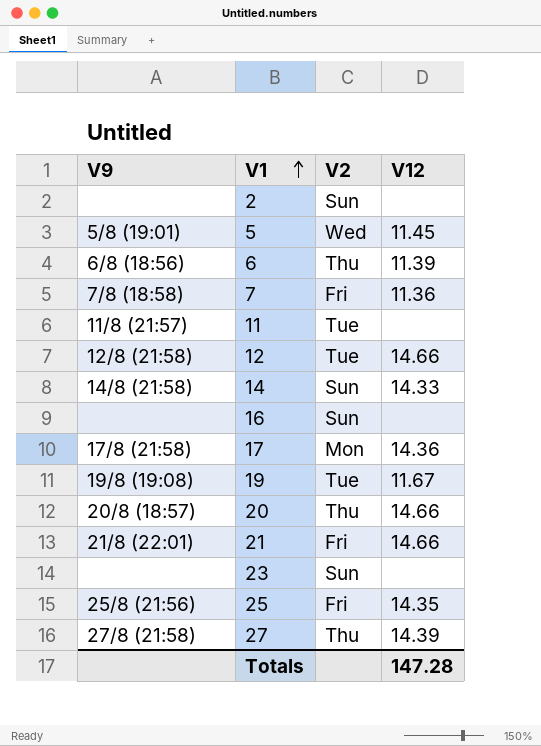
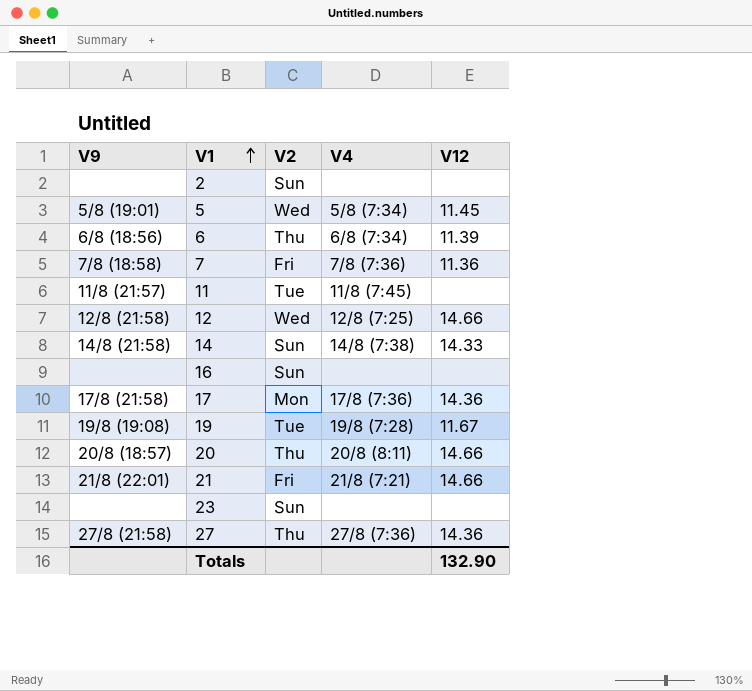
column V4 | position: none -> 4
row 25: 25/8 (21:56) | Fri | 14.35 -> none
12 | V2: Tue -> Wed
27 | V12: 14.39 -> 14.36
Totals | V12: 147.28 -> 132.90

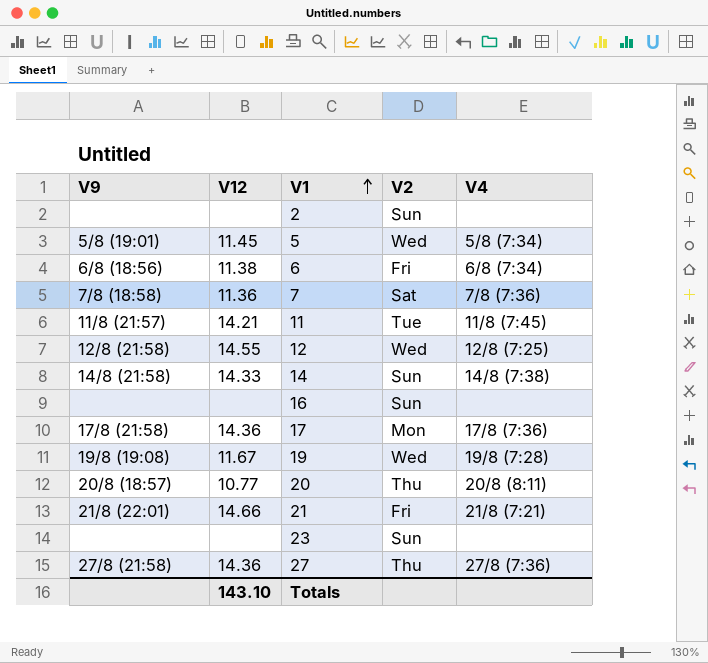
column V12 | position: 5 -> 2
6 | V12: 11.39 -> 11.38
6 | V2: Thu -> Fri
7 | V2: Fri -> Sat
11 | V12: none -> 14.21
12 | V12: 14.66 -> 14.55
19 | V2: Tue -> Wed
20 | V12: 14.66 -> 10.77
Totals | V12: 132.90 -> 143.10

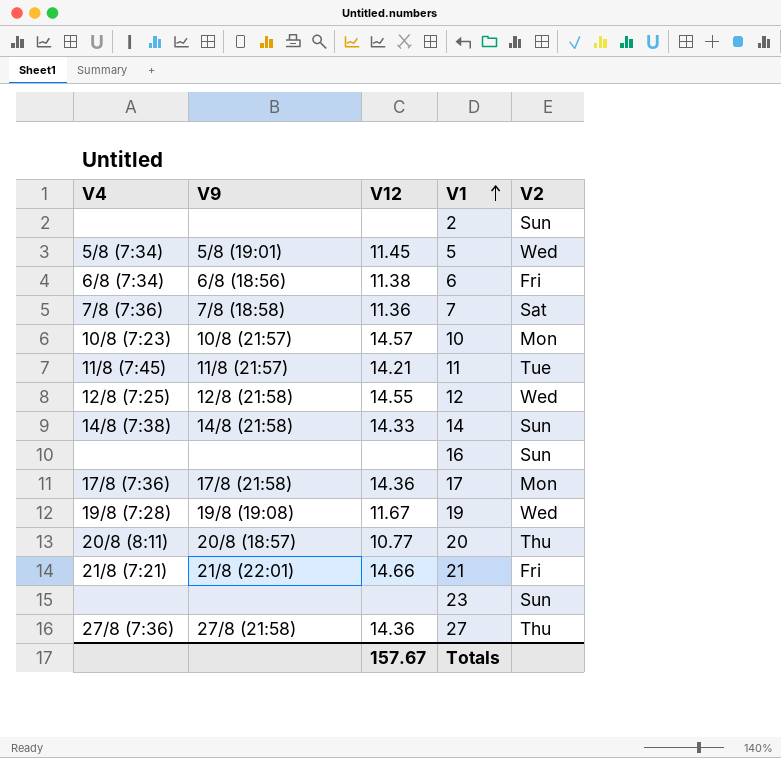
column V4 | position: 5 -> 1
row 10: none -> 10/8 (7:23) | 10/8 (21:57) | 14.57 | Mon
Totals | V12: 143.10 -> 157.67

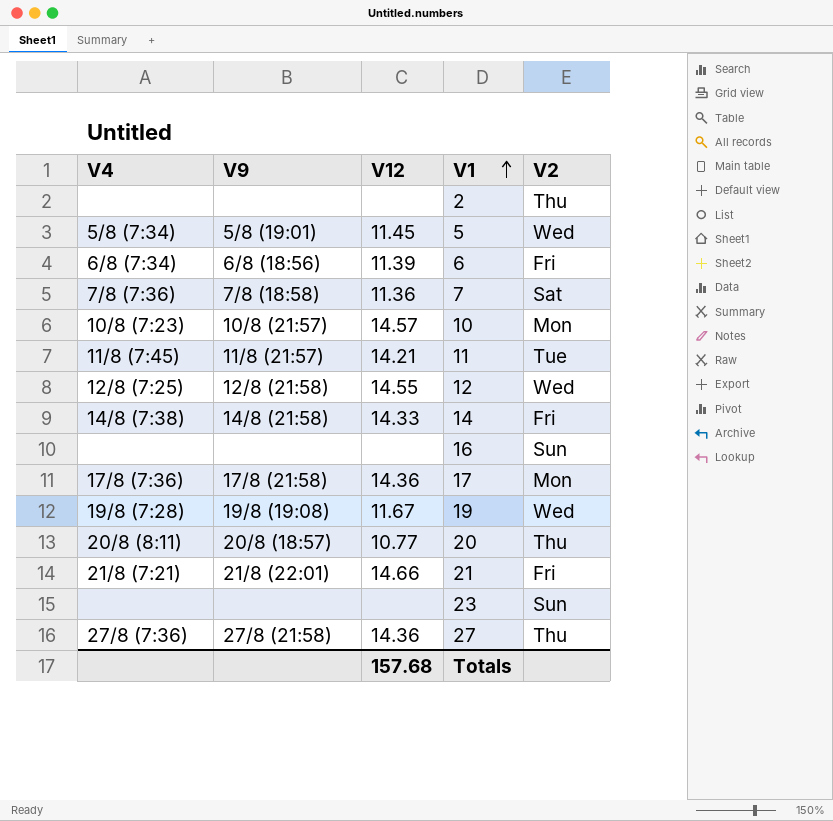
2 | V2: Sun -> Thu
6 | V12: 11.38 -> 11.39
14 | V2: Sun -> Fri
Totals | V12: 157.67 -> 157.68

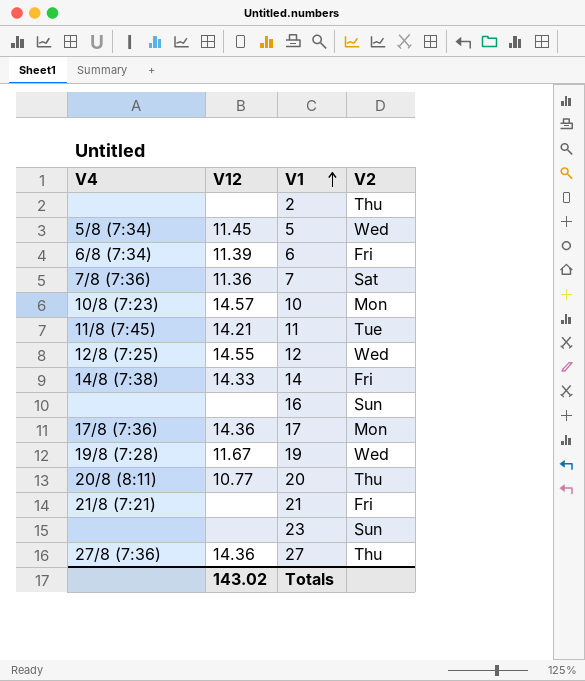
column V9 | position: 2 -> none
21 | V12: 14.66 -> none
Totals | V12: 157.68 -> 143.02

